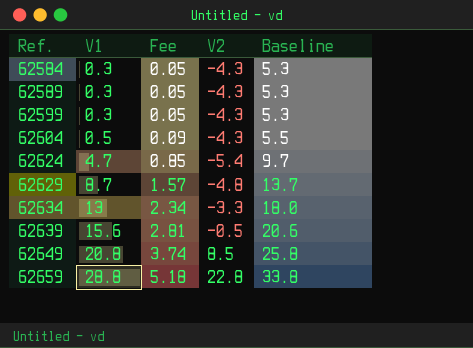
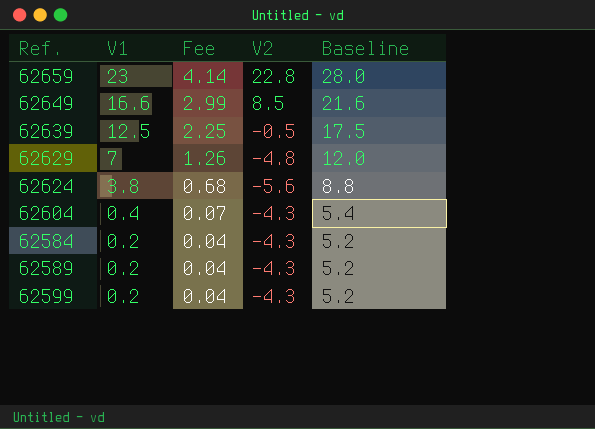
row order: Ref. ascending -> V1 descending
row 62634: 13 | 2.34 | -3.3 | 18.0 -> none
62659 | V1: 28.8 -> 23
62659 | Fee: 5.18 -> 4.14
62659 | Baseline: 33.8 -> 28.0
62649 | V1: 20.8 -> 16.6
62649 | Fee: 3.74 -> 2.99
62649 | Baseline: 25.8 -> 21.6
62639 | V1: 15.6 -> 12.5
62639 | Fee: 2.81 -> 2.25
62639 | Baseline: 20.6 -> 17.5
62629 | V1: 8.7 -> 7
62629 | Fee: 1.57 -> 1.26
62629 | Baseline: 13.7 -> 12.0
62624 | V1: 4.7 -> 3.8
62624 | Fee: 0.85 -> 0.68
62624 | V2: -5.4 -> -5.6
62624 | Baseline: 9.7 -> 8.8
62604 | V1: 0.5 -> 0.4
62604 | Fee: 0.09 -> 0.07
62604 | Baseline: 5.5 -> 5.4
62584 | V1: 0.3 -> 0.2
62584 | Fee: 0.05 -> 0.04
62584 | Baseline: 5.3 -> 5.2
62589 | V1: 0.3 -> 0.2
62589 | Fee: 0.05 -> 0.04
62589 | Baseline: 5.3 -> 5.2
62599 | V1: 0.3 -> 0.2
62599 | Fee: 0.05 -> 0.04
62599 | Baseline: 5.3 -> 5.2

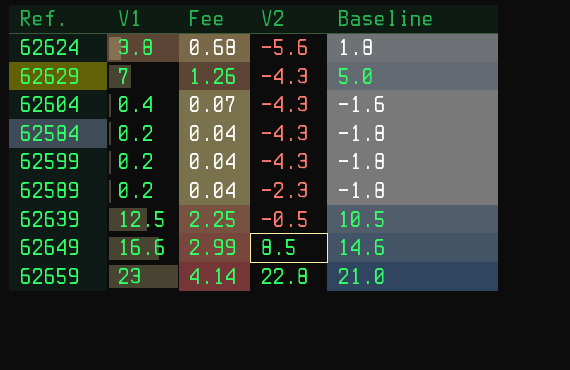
row order: V1 descending -> V2 ascending
column Baseline | formula: [V1] + 5 -> [V1] - 2
62629 | V2: -4.8 -> -4.3
62589 | V2: -4.3 -> -2.3

